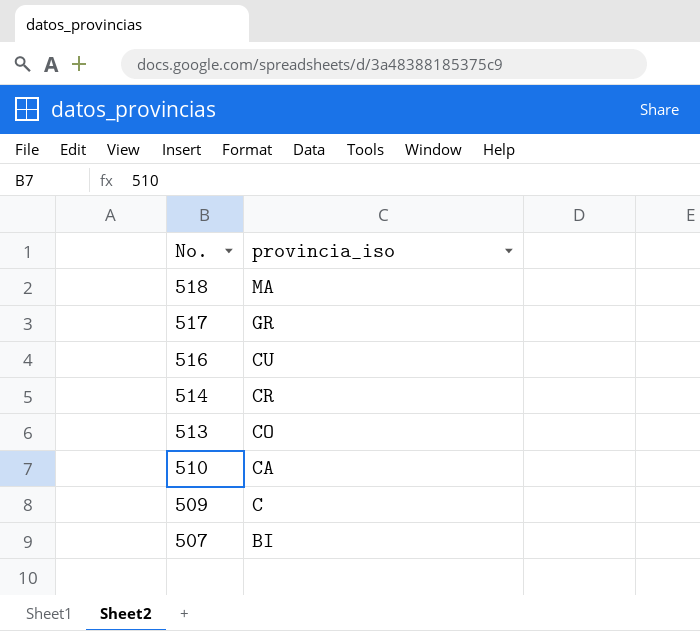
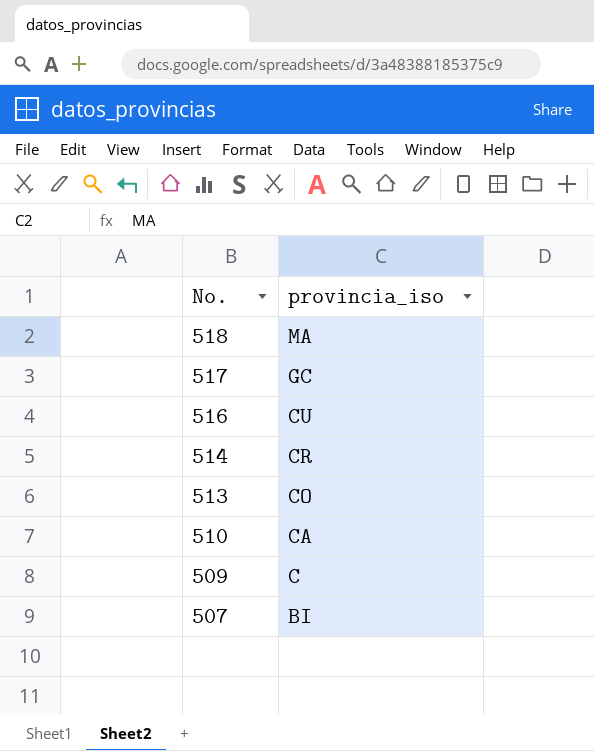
517 | provincia_iso: GR -> GC

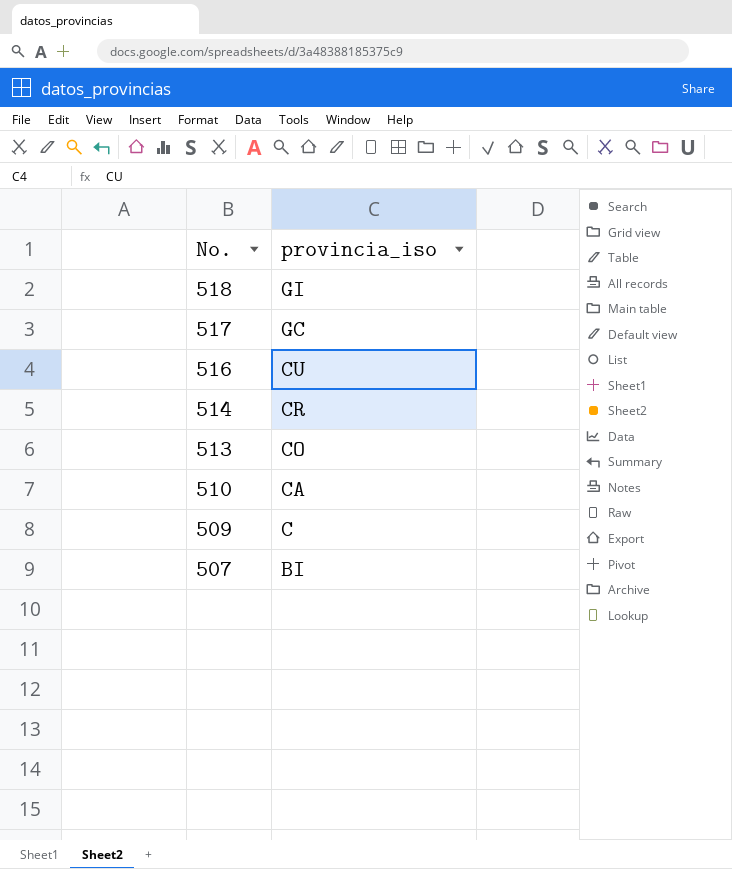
518 | provincia_iso: MA -> GI

